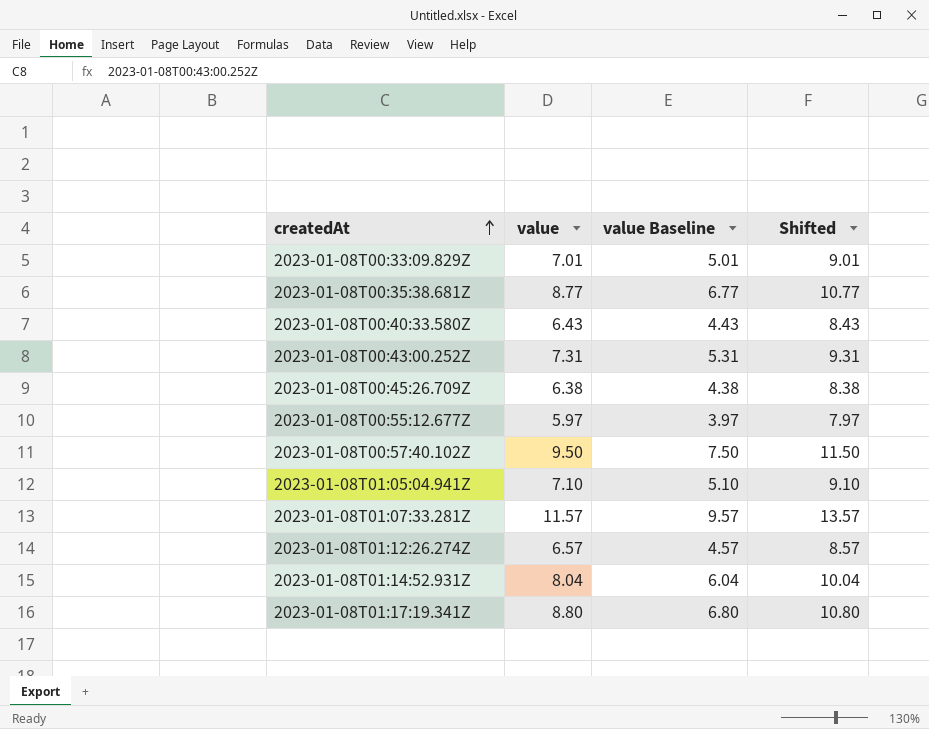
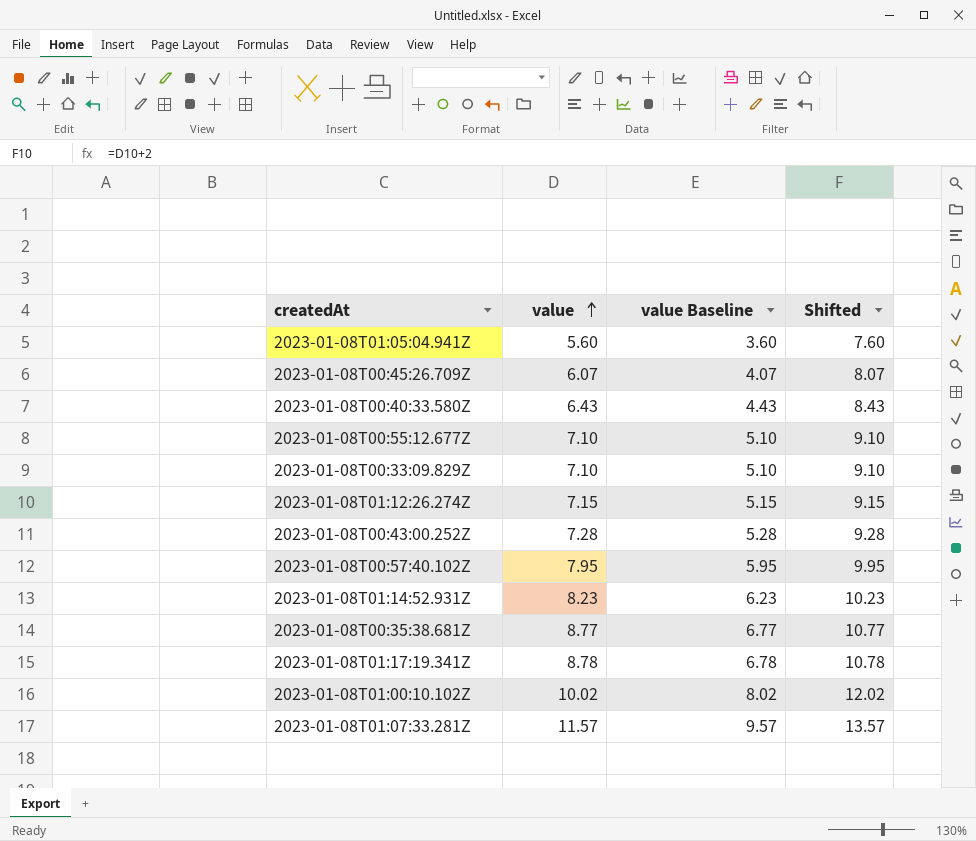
row order: createdAt ascending -> value ascending
2023-01-08T01:05:04.941Z | value: 7.10 -> 5.60
2023-01-08T01:05:04.941Z | value Baseline: 5.10 -> 3.60
2023-01-08T01:05:04.941Z | Shifted: 9.10 -> 7.60
2023-01-08T00:45:26.709Z | value: 6.38 -> 6.07
2023-01-08T00:45:26.709Z | value Baseline: 4.38 -> 4.07
2023-01-08T00:45:26.709Z | Shifted: 8.38 -> 8.07
2023-01-08T00:55:12.677Z | value: 5.97 -> 7.10
2023-01-08T00:55:12.677Z | value Baseline: 3.97 -> 5.10
2023-01-08T00:55:12.677Z | Shifted: 7.97 -> 9.10
2023-01-08T00:33:09.829Z | value: 7.01 -> 7.10
2023-01-08T00:33:09.829Z | value Baseline: 5.01 -> 5.10
2023-01-08T00:33:09.829Z | Shifted: 9.01 -> 9.10
2023-01-08T01:12:26.274Z | value: 6.57 -> 7.15
2023-01-08T01:12:26.274Z | value Baseline: 4.57 -> 5.15
2023-01-08T01:12:26.274Z | Shifted: 8.57 -> 9.15
2023-01-08T00:43:00.252Z | value: 7.31 -> 7.28
2023-01-08T00:43:00.252Z | value Baseline: 5.31 -> 5.28
2023-01-08T00:43:00.252Z | Shifted: 9.31 -> 9.28
2023-01-08T00:57:40.102Z | value: 9.50 -> 7.95
2023-01-08T00:57:40.102Z | value Baseline: 7.50 -> 5.95
2023-01-08T00:57:40.102Z | Shifted: 11.50 -> 9.95
2023-01-08T01:14:52.931Z | value: 8.04 -> 8.23
2023-01-08T01:14:52.931Z | value Baseline: 6.04 -> 6.23
2023-01-08T01:14:52.931Z | Shifted: 10.04 -> 10.23
2023-01-08T01:17:19.341Z | value: 8.80 -> 8.78
2023-01-08T01:17:19.341Z | value Baseline: 6.80 -> 6.78
2023-01-08T01:17:19.341Z | Shifted: 10.80 -> 10.78
row 2023-01-08T01:00:10.102Z: none -> 10.02 | 8.02 | 12.02

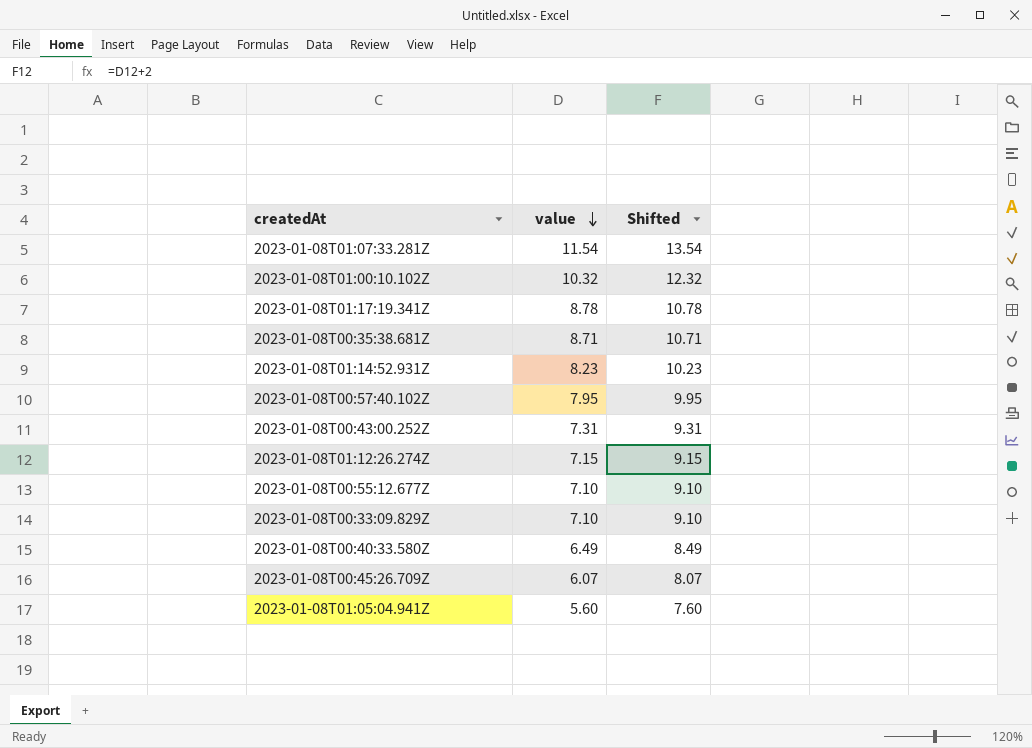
row order: value ascending -> value descending
column value Baseline | formula: [value] - 2 -> none
2023-01-08T01:07:33.281Z | value: 11.57 -> 11.54
2023-01-08T01:07:33.281Z | Shifted: 13.57 -> 13.54
2023-01-08T01:00:10.102Z | value: 10.02 -> 10.32
2023-01-08T01:00:10.102Z | Shifted: 12.02 -> 12.32
2023-01-08T00:35:38.681Z | value: 8.77 -> 8.71
2023-01-08T00:35:38.681Z | Shifted: 10.77 -> 10.71
2023-01-08T00:43:00.252Z | value: 7.28 -> 7.31
2023-01-08T00:43:00.252Z | Shifted: 9.28 -> 9.31
2023-01-08T00:40:33.580Z | value: 6.43 -> 6.49
2023-01-08T00:40:33.580Z | Shifted: 8.43 -> 8.49

